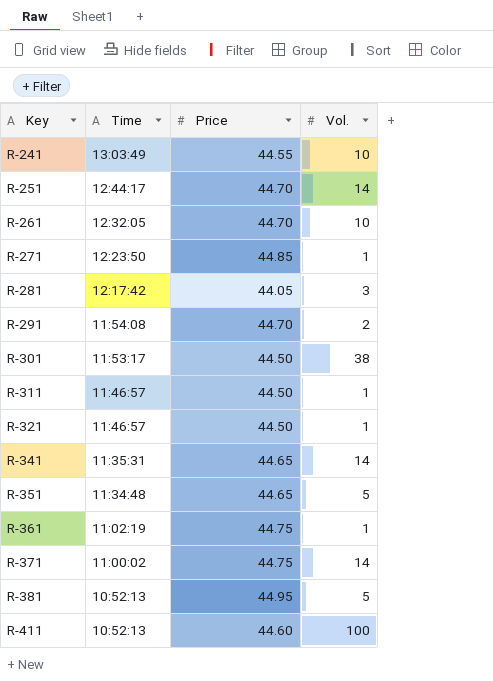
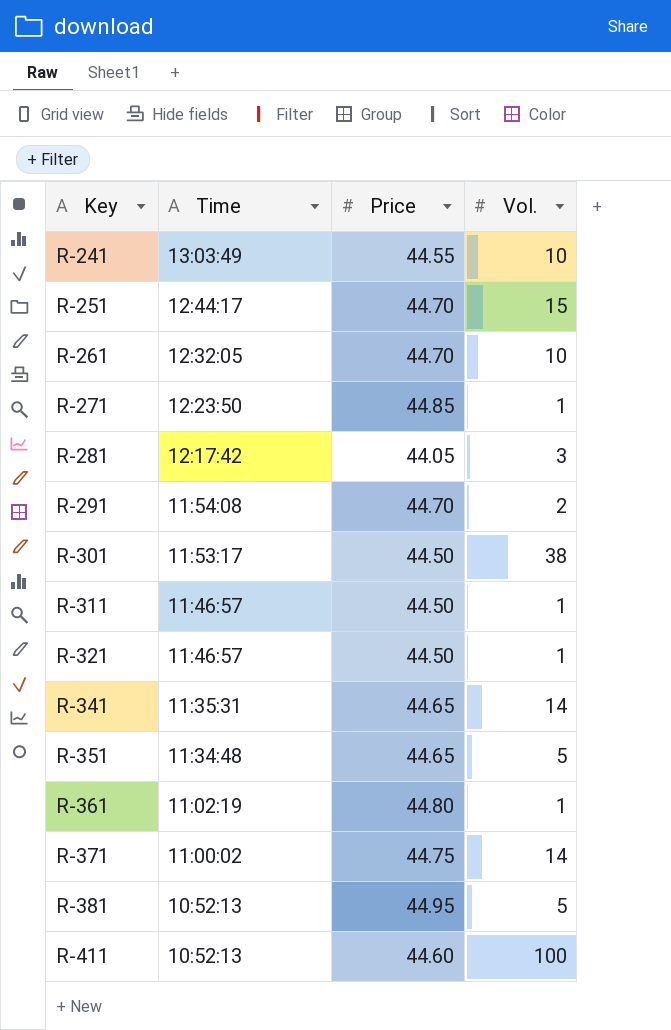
R-251 | Vol.: 14 -> 15
R-361 | Price: 44.75 -> 44.80

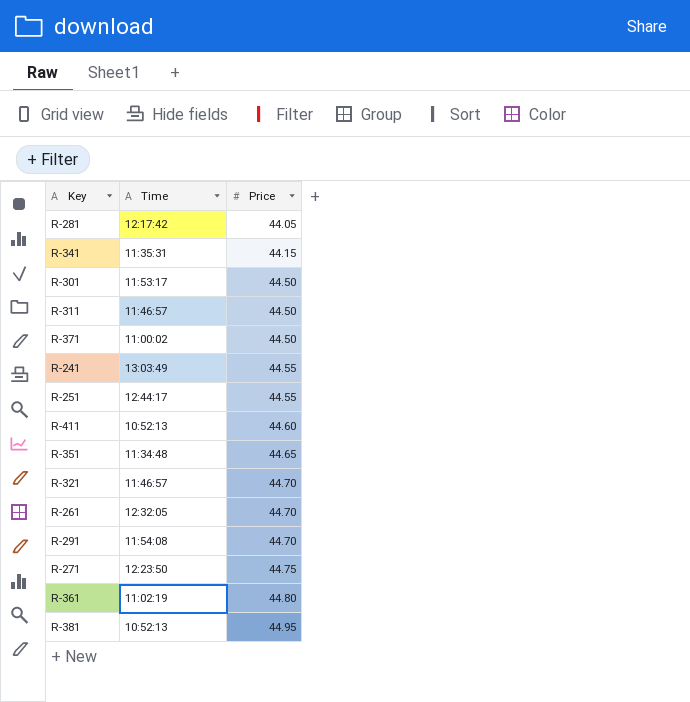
row order: Key ascending -> Price ascending
column Vol. | position: 4 -> none
R-341 | Price: 44.65 -> 44.15
R-371 | Price: 44.75 -> 44.50
R-251 | Price: 44.70 -> 44.55
R-321 | Price: 44.50 -> 44.70
R-271 | Price: 44.85 -> 44.75

